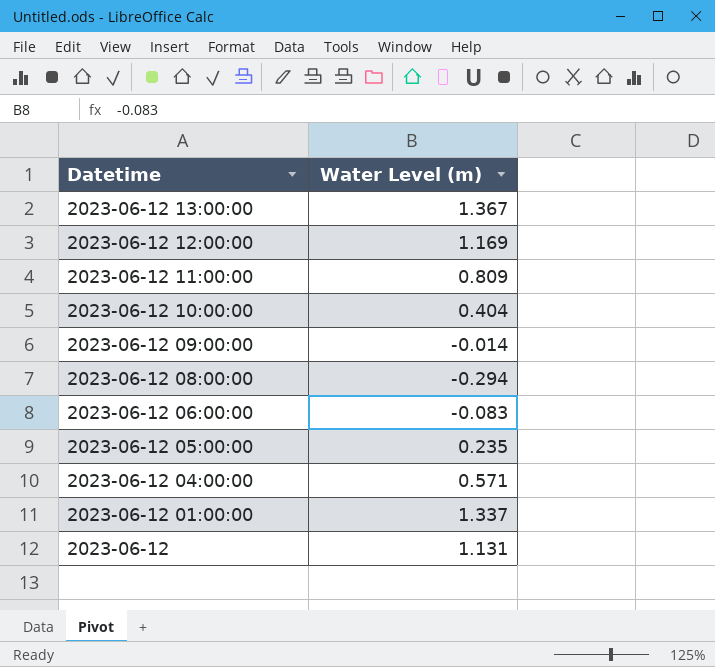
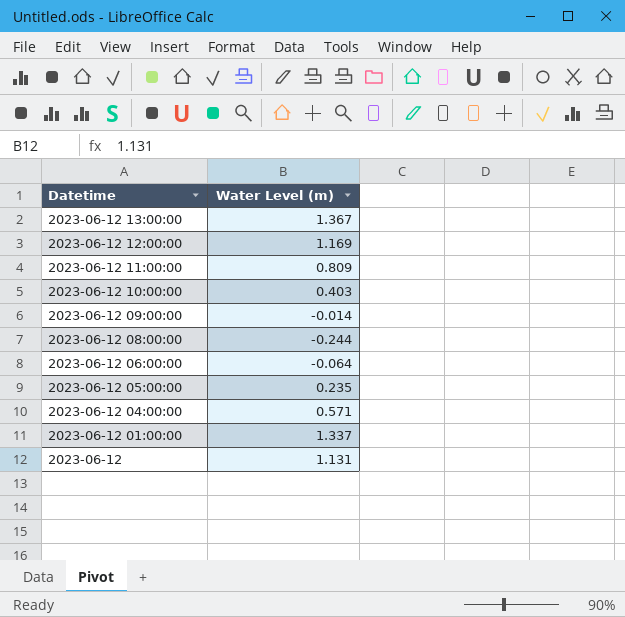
2023-06-12 10:00:00 | Water Level (m): 0.404 -> 0.403
2023-06-12 08:00:00 | Water Level (m): -0.294 -> -0.244
2023-06-12 06:00:00 | Water Level (m): -0.083 -> -0.064

